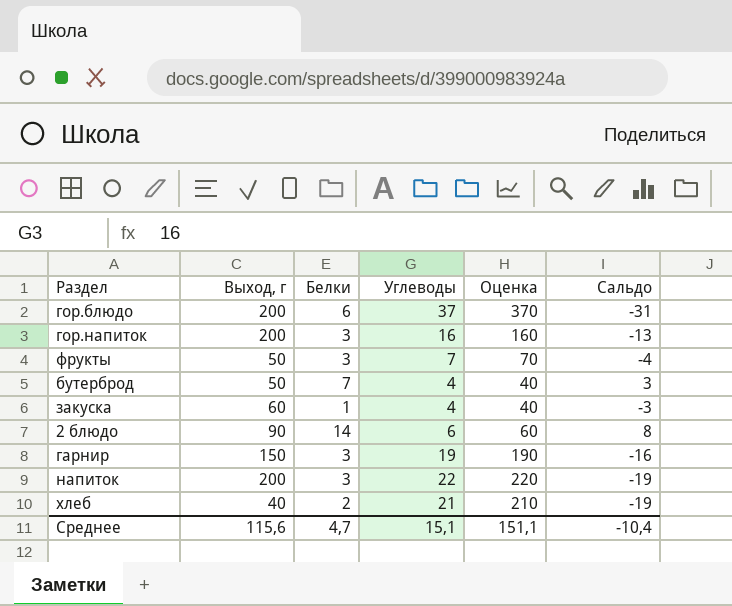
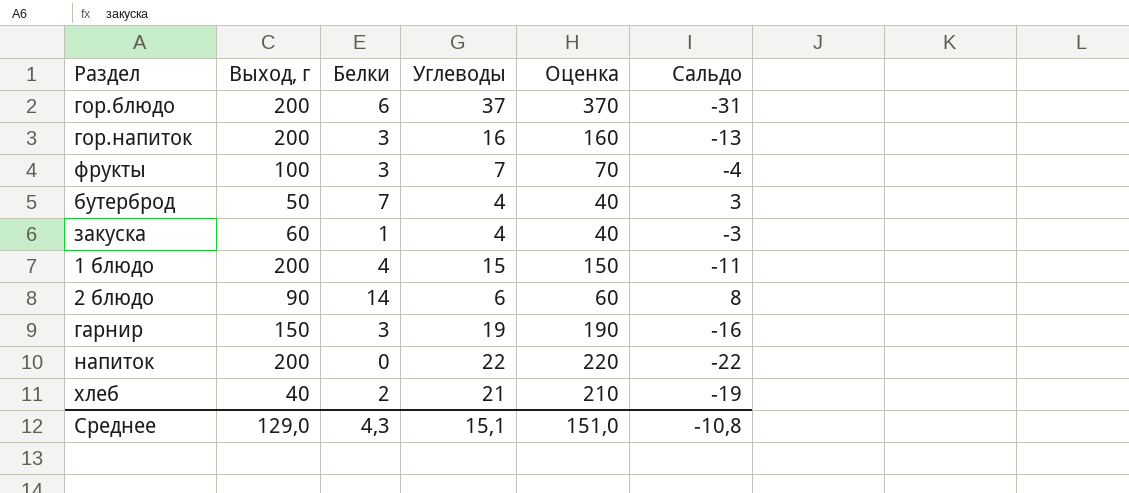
фрукты | Выход, г: 50 -> 100
row 1 блюдо: none -> 200 | 4 | 15 | 150 | -11
напиток | Белки: 3 -> 0
напиток | Сальдо: -19 -> -22
Среднее | Выход, г: 115,6 -> 129,0
Среднее | Белки: 4,7 -> 4,3
Среднее | Оценка: 151,1 -> 151,0
Среднее | Сальдо: -10,4 -> -10,8

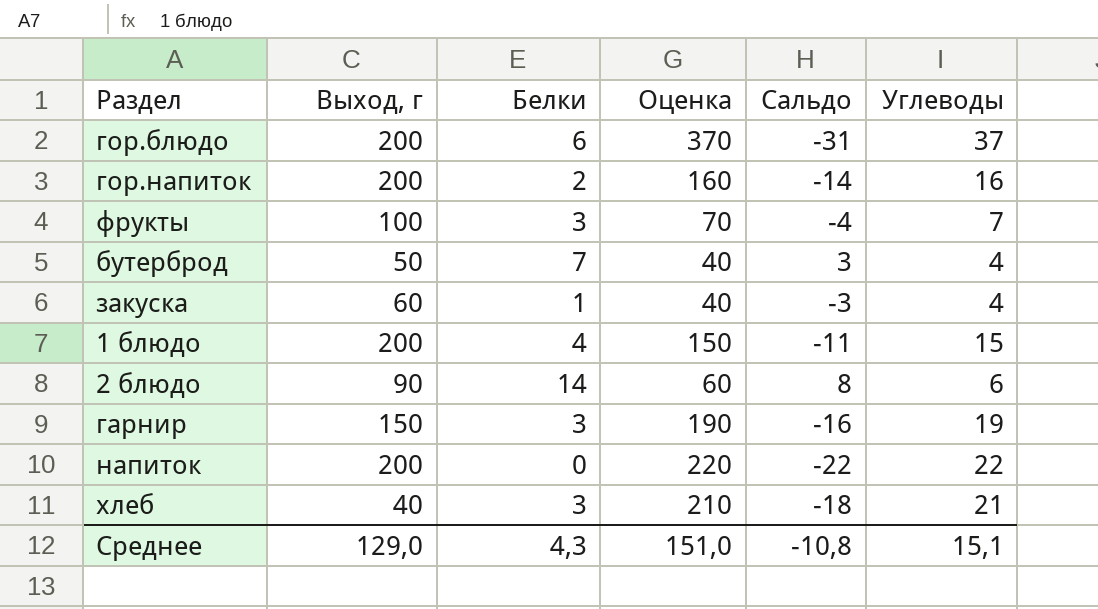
column Углеводы | position: 4 -> 6
гор.напиток | Белки: 3 -> 2
гор.напиток | Сальдо: -13 -> -14
хлеб | Белки: 2 -> 3
хлеб | Сальдо: -19 -> -18

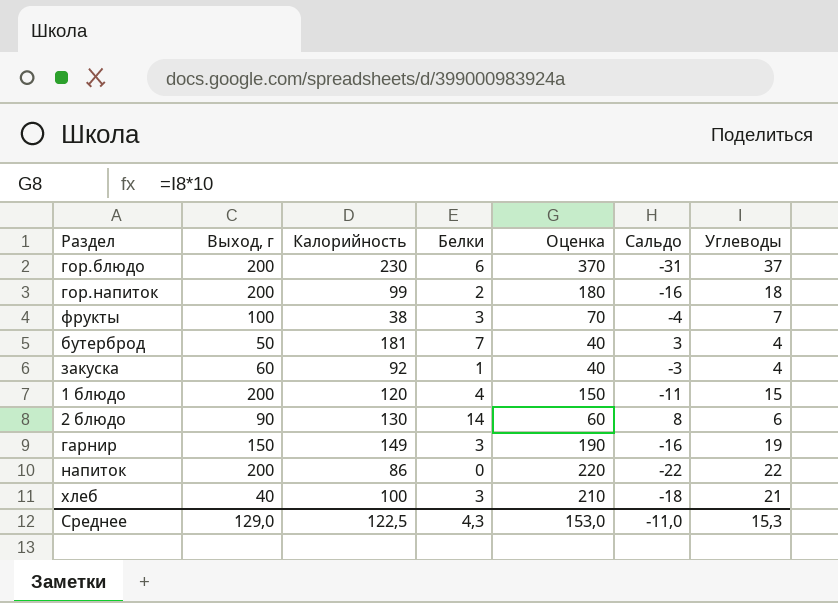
column Калорийность | position: none -> 3
гор.напиток | Оценка: 160 -> 180
гор.напиток | Сальдо: -14 -> -16
гор.напиток | Углеводы: 16 -> 18
Среднее | Оценка: 151,0 -> 153,0
Среднее | Сальдо: -10,8 -> -11,0
Среднее | Углеводы: 15,1 -> 15,3

